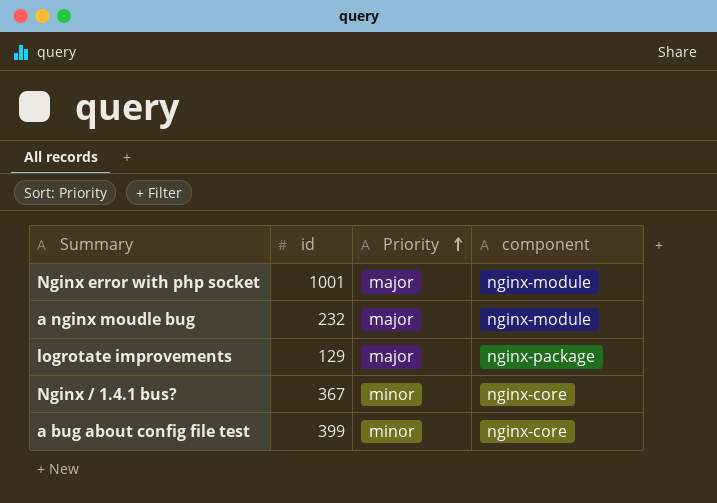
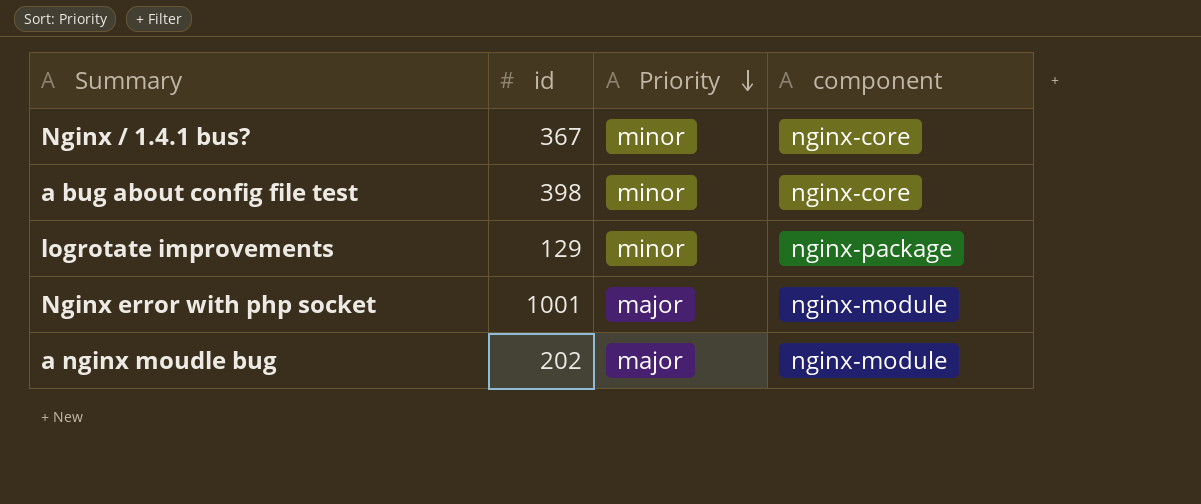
row order: Priority ascending -> Priority descending
a bug about config file test | id: 399 -> 398
logrotate improvements | Priority: major -> minor
a nginx moudle bug | id: 232 -> 202

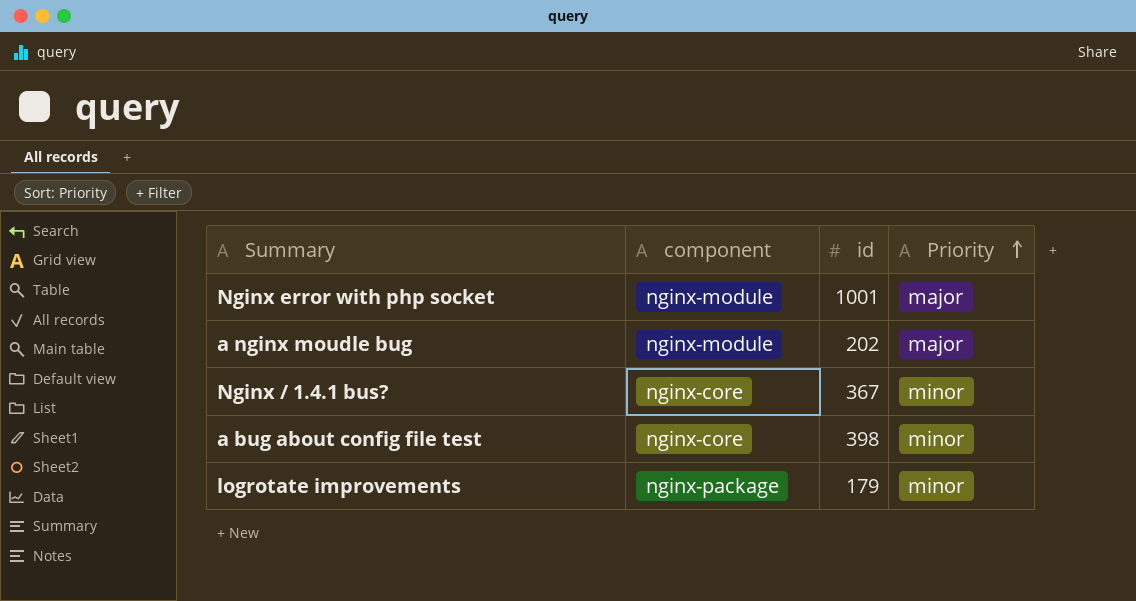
row order: Priority descending -> Priority ascending
column component | position: 4 -> 2
logrotate improvements | id: 129 -> 179

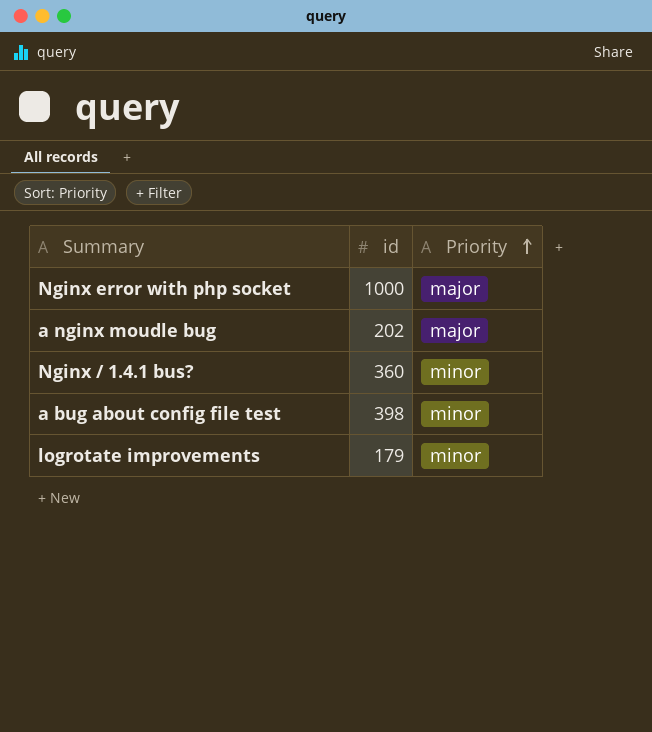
column component | position: 2 -> none
Nginx error with php socket | id: 1001 -> 1000
Nginx / 1.4.1 bus? | id: 367 -> 360

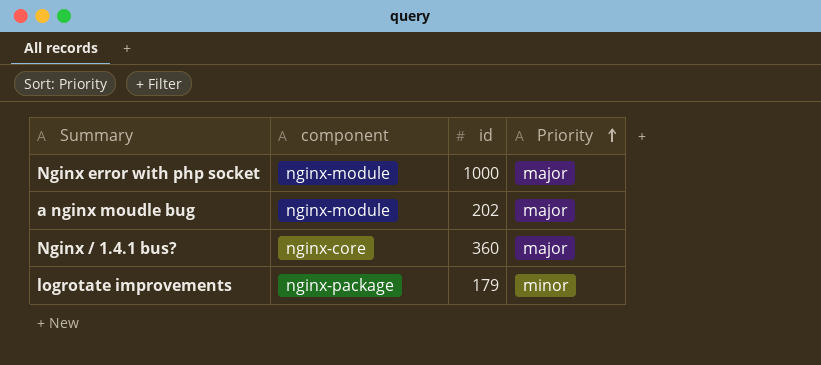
column component | position: none -> 2
row a bug about config file test: 398 | minor -> none
Nginx / 1.4.1 bus? | Priority: minor -> major

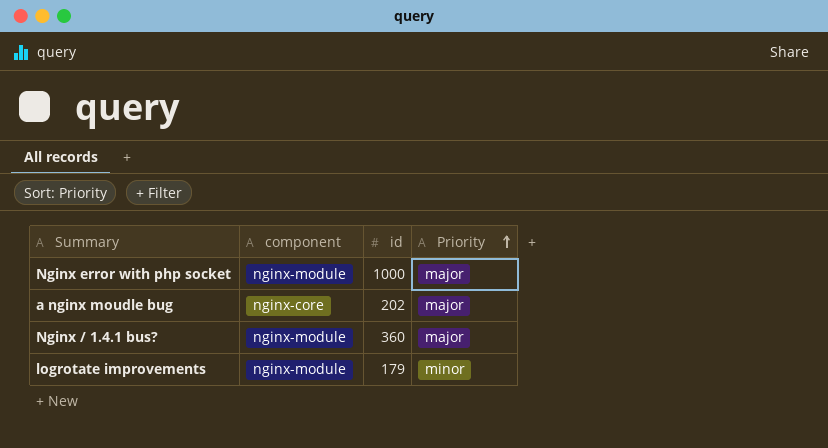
a nginx moudle bug | component: nginx-module -> nginx-core
Nginx / 1.4.1 bus? | component: nginx-core -> nginx-module
logrotate improvements | component: nginx-package -> nginx-module

